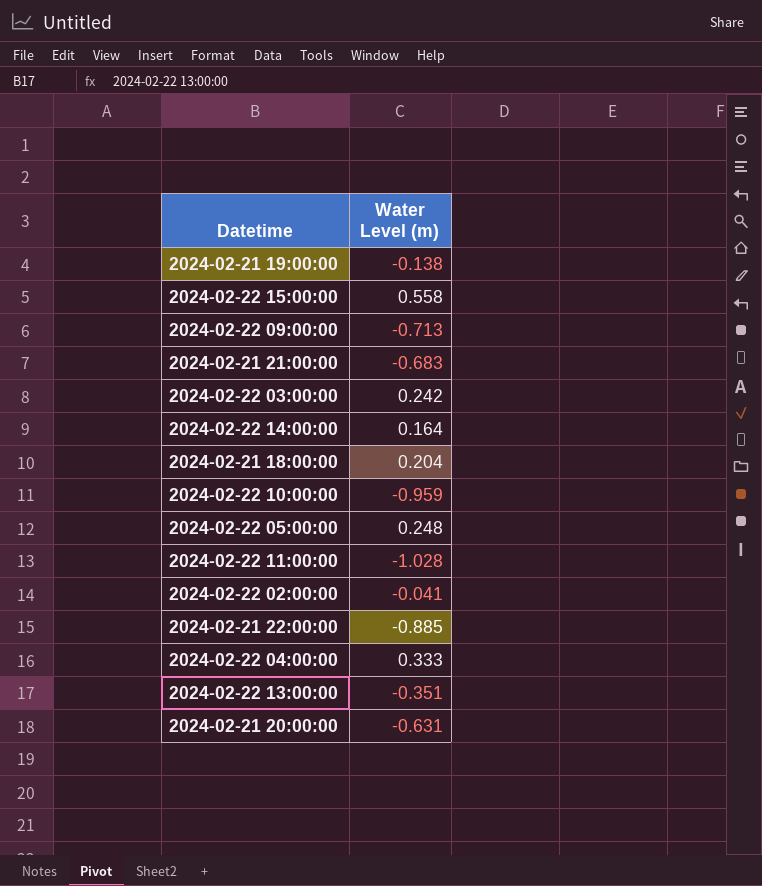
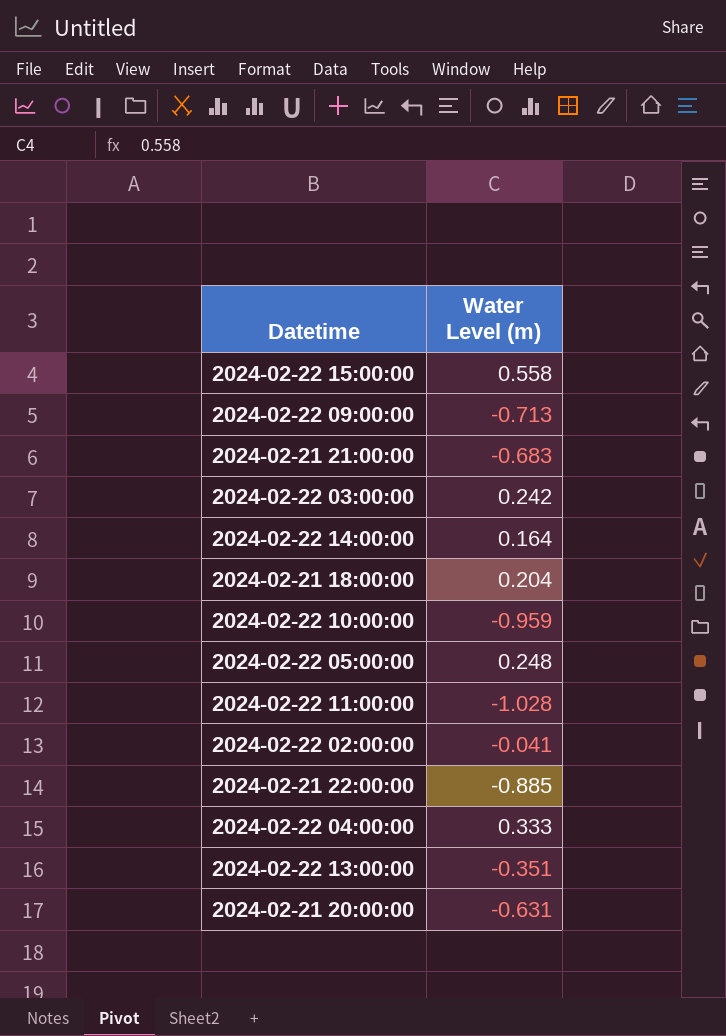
row 2024-02-21 19:00:00: -0.138 -> none

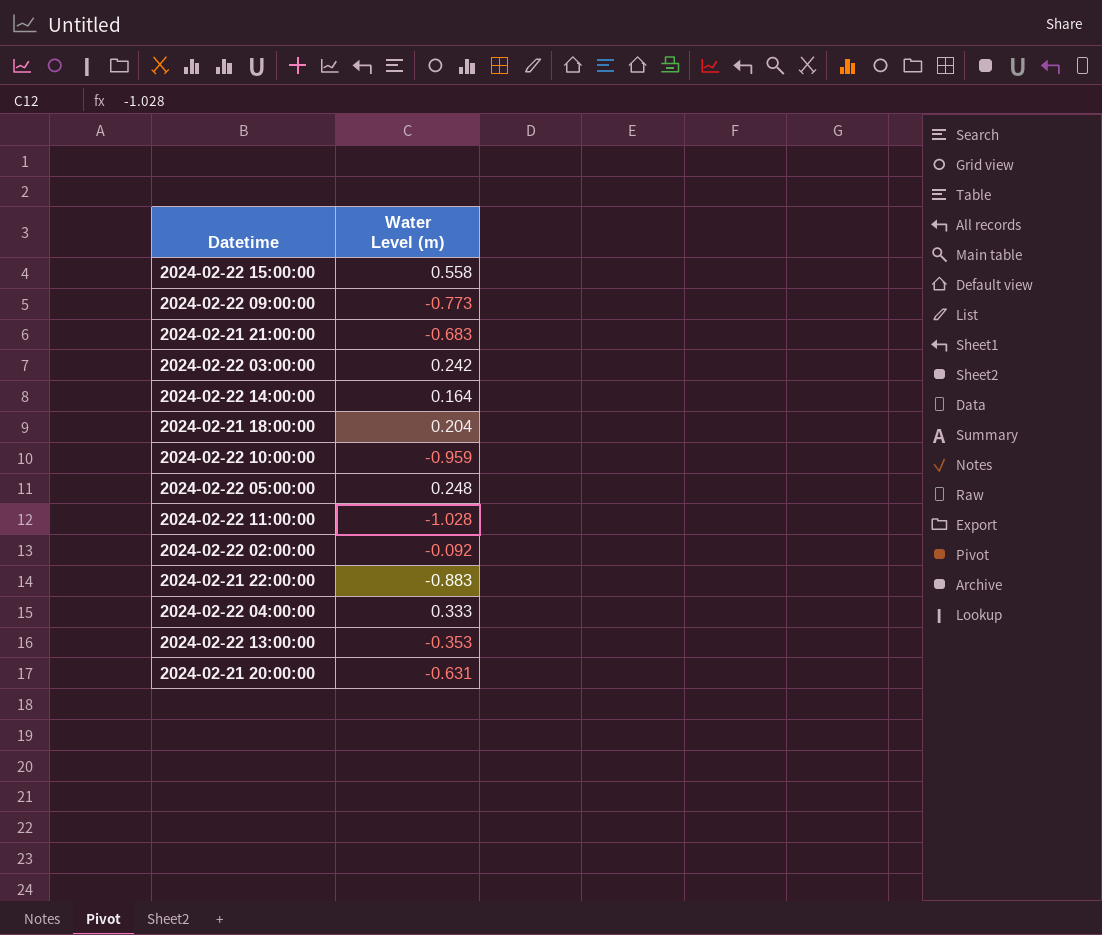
2024-02-22 09:00:00 | Water Level (m): -0.713 -> -0.773
2024-02-22 02:00:00 | Water Level (m): -0.041 -> -0.092
2024-02-21 22:00:00 | Water Level (m): -0.885 -> -0.883
2024-02-22 13:00:00 | Water Level (m): -0.351 -> -0.353

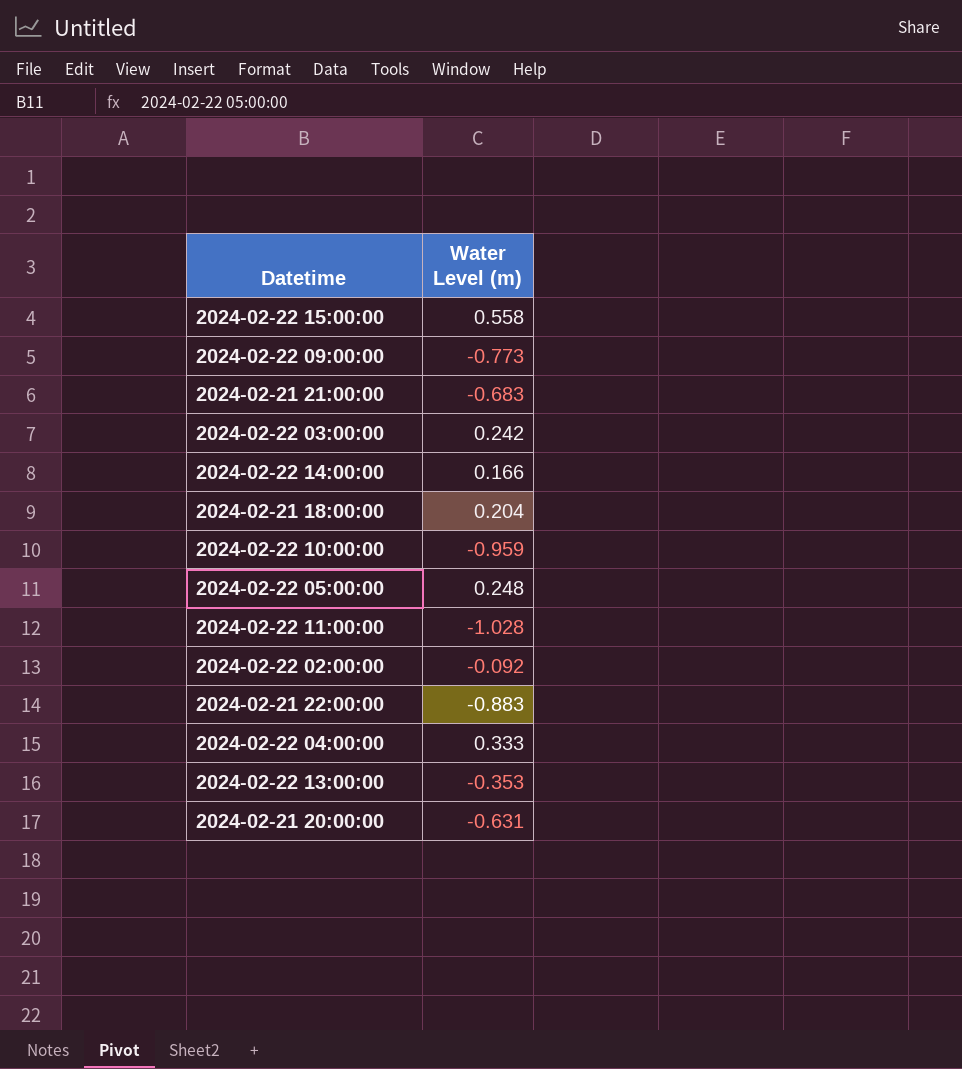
2024-02-22 14:00:00 | Water Level (m): 0.164 -> 0.166

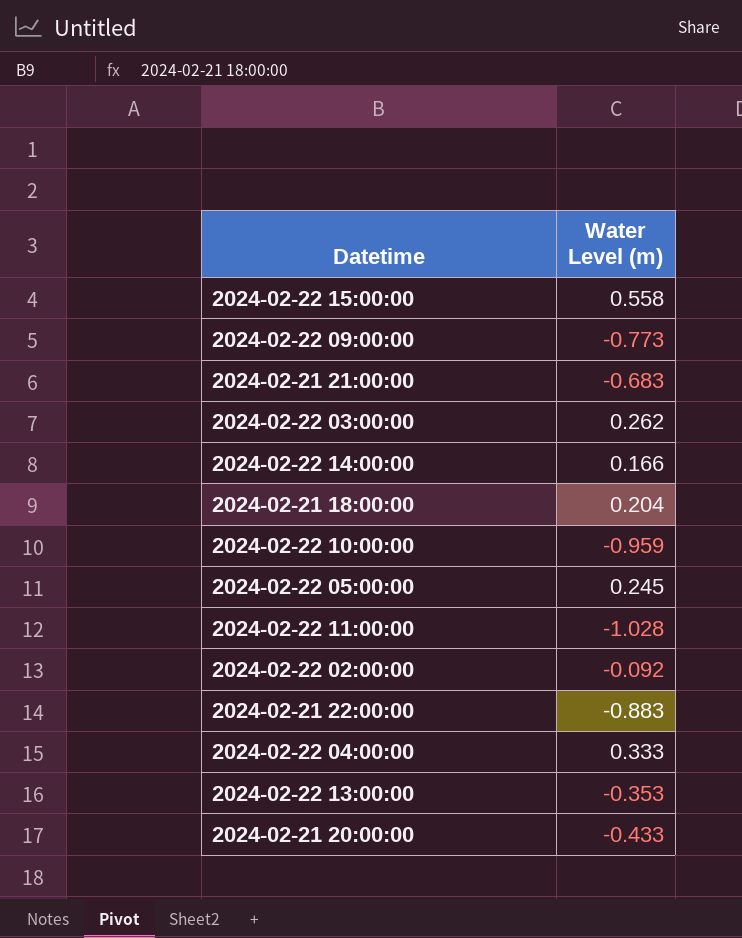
2024-02-22 03:00:00 | Water Level (m): 0.242 -> 0.262
2024-02-22 05:00:00 | Water Level (m): 0.248 -> 0.245
2024-02-21 20:00:00 | Water Level (m): -0.631 -> -0.433

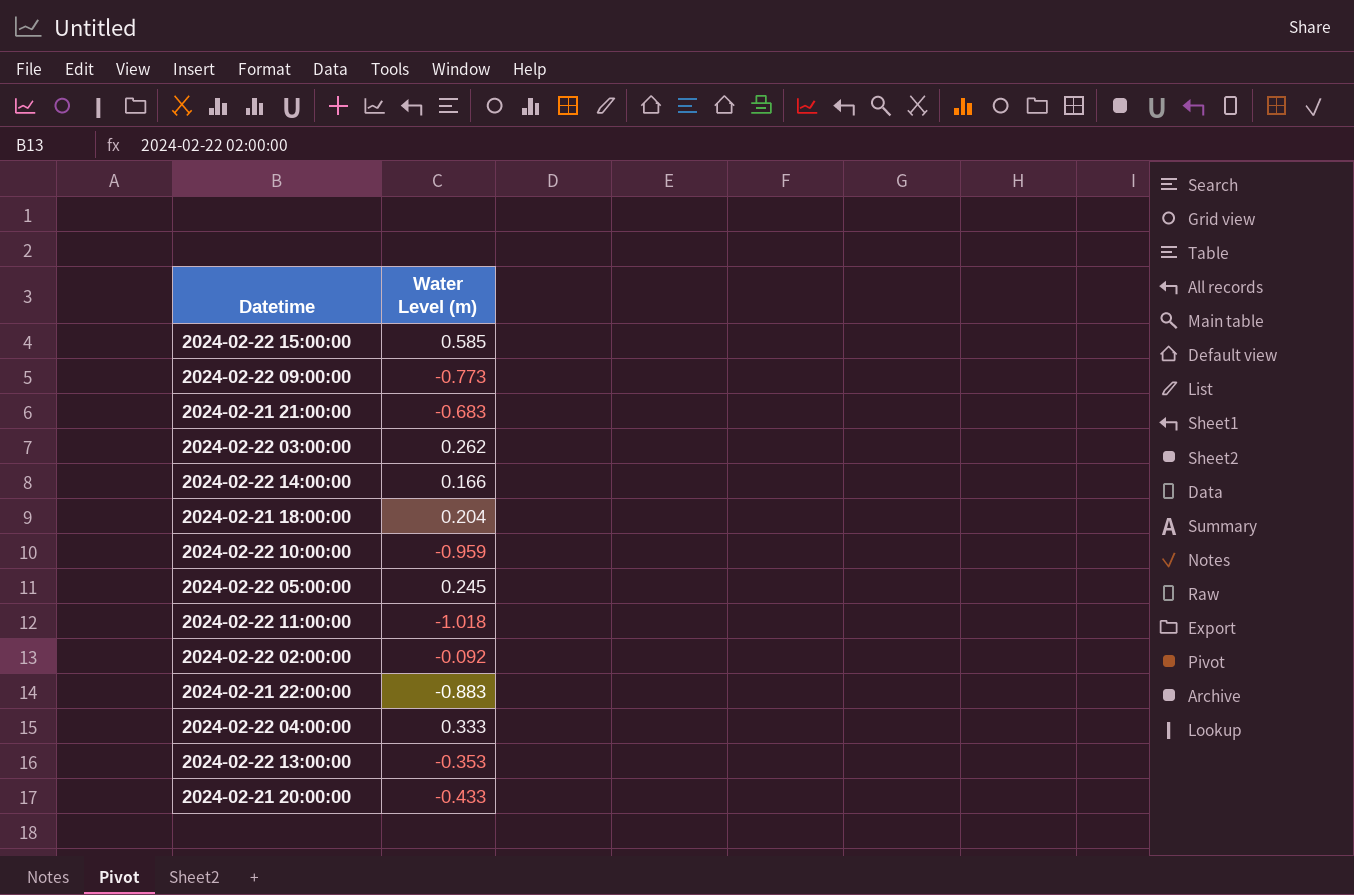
2024-02-22 15:00:00 | Water Level (m): 0.558 -> 0.585
2024-02-22 11:00:00 | Water Level (m): -1.028 -> -1.018

